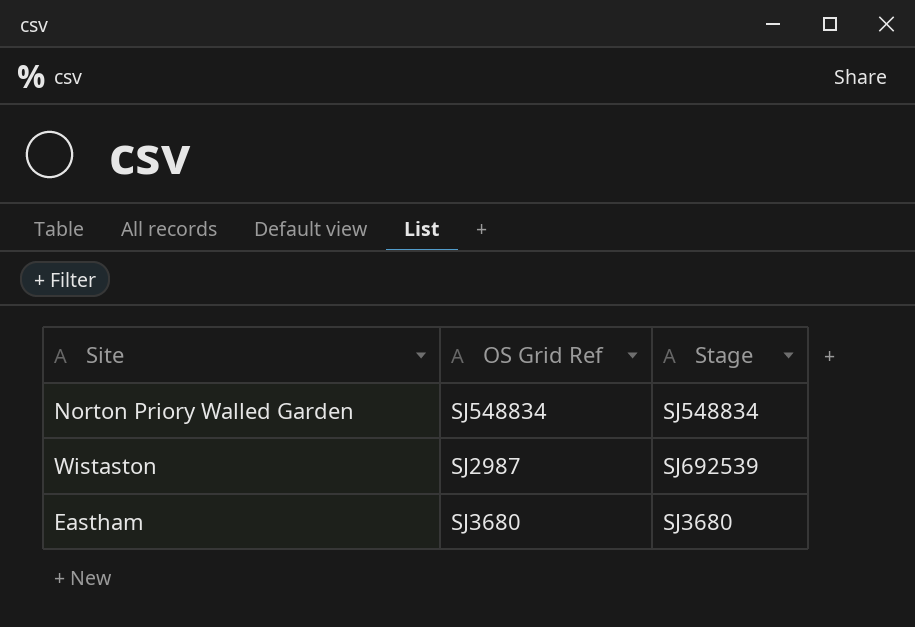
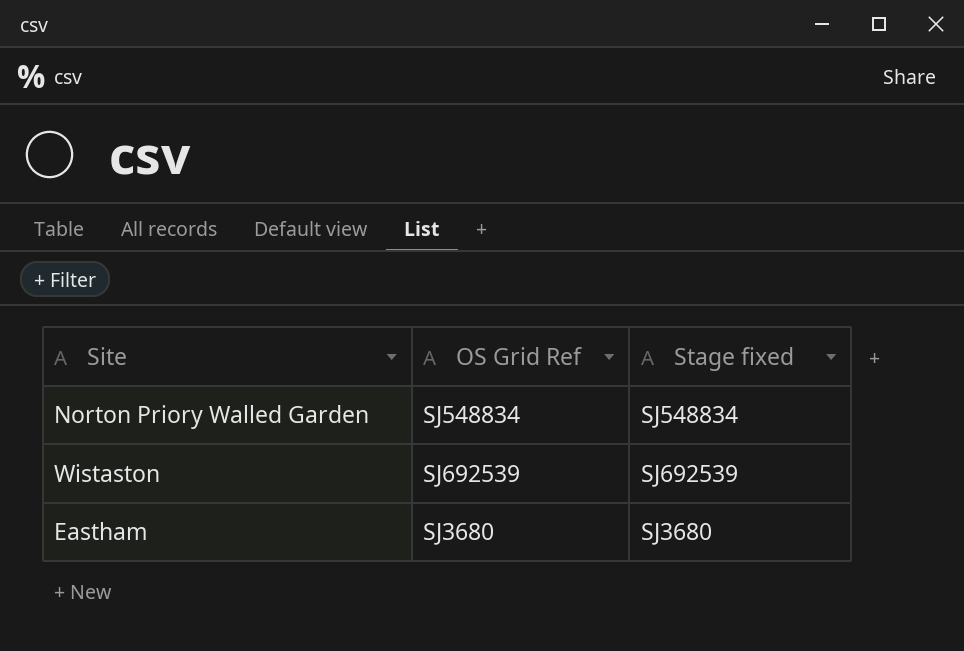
column name: Stage -> Stage fixed
Wistaston | OS Grid Ref: SJ2987 -> SJ692539

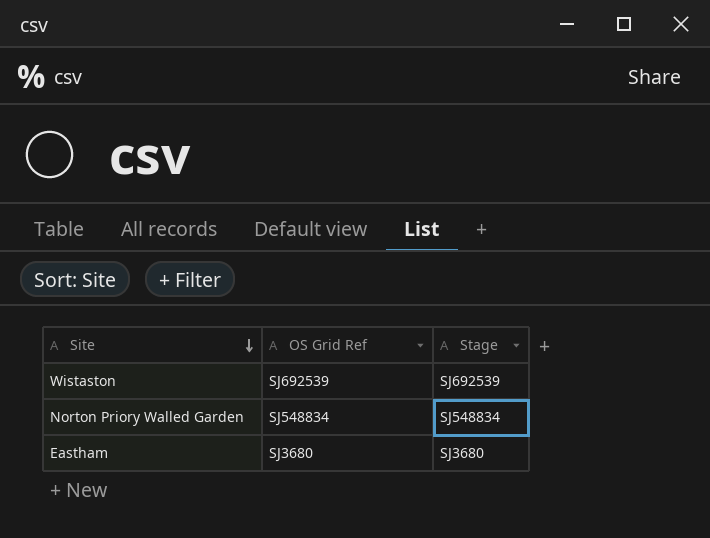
row order: none -> Site descending
column name: Stage fixed -> Stage

